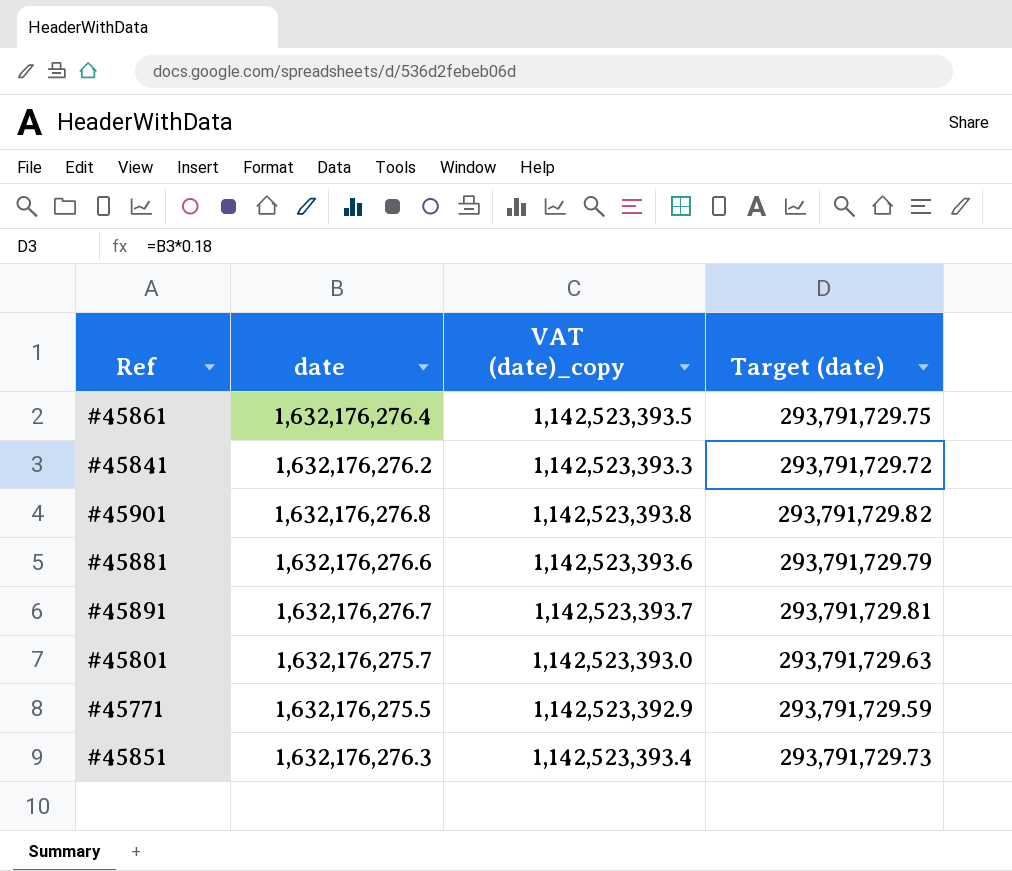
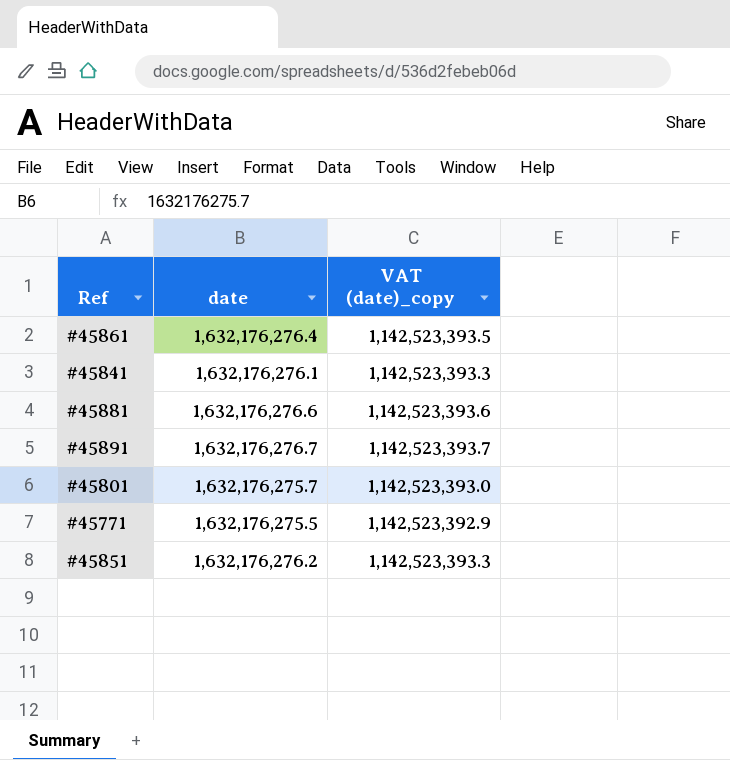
column Target (date) | formula: [date] * 0.18 -> none
row #45901: 1,632,176,276.8 | 1,142,523,393.8 | 293,791,729.82 -> none
#45841 | date: 1,632,176,276.2 -> 1,632,176,276.1
#45851 | date: 1,632,176,276.3 -> 1,632,176,276.2
#45851 | VAT (date)_copy: 1,142,523,393.4 -> 1,142,523,393.3

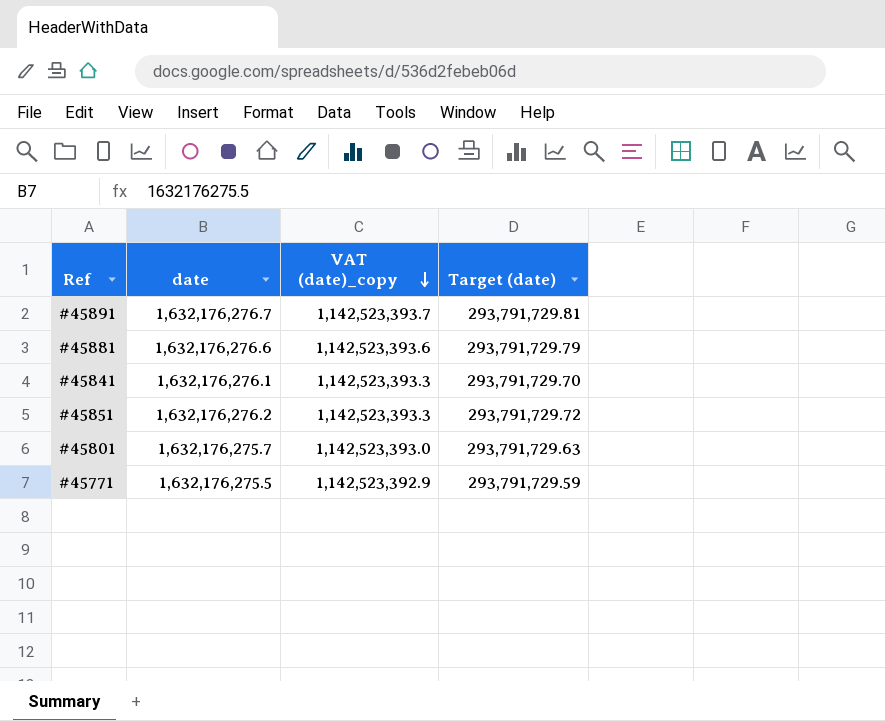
row order: none -> VAT (date)_copy descending
column Target (date) | formula: none -> [date] * 0.18
row #45861: 1,632,176,276.4 | 1,142,523,393.5 -> none

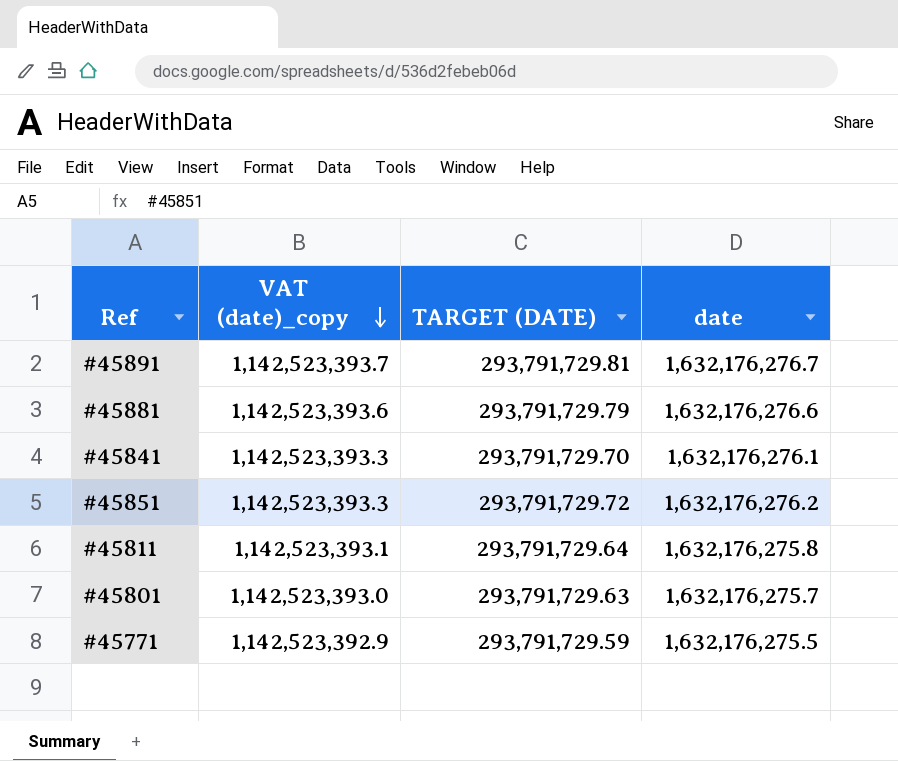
column name: Target (date) -> TARGET (DATE)
column date | position: 2 -> 4
row #45811: none -> 1,142,523,393.1 | 293,791,729.64 | 1,632,176,275.8

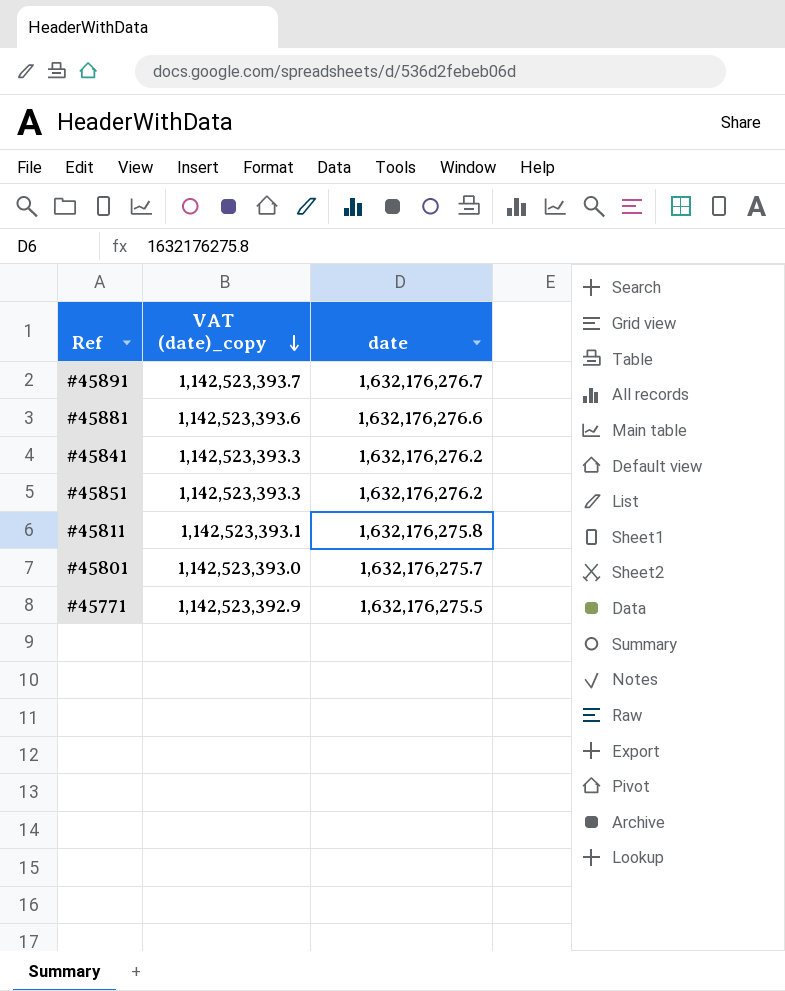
column TARGET (DATE) | formula: [date] * 0.18 -> none
#45841 | date: 1,632,176,276.1 -> 1,632,176,276.2

